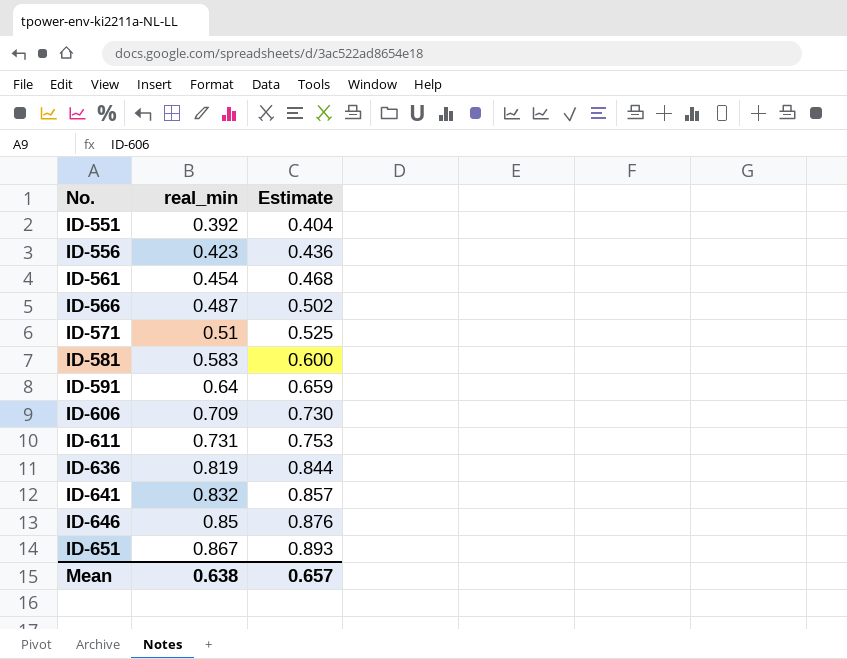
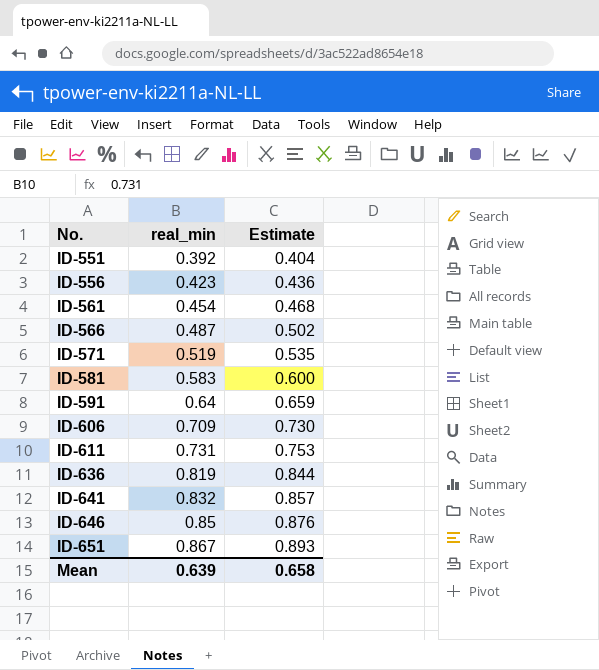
ID-571 | real_min: 0.51 -> 0.519
ID-571 | Estimate: 0.525 -> 0.535
Mean | real_min: 0.638 -> 0.639
Mean | Estimate: 0.657 -> 0.658

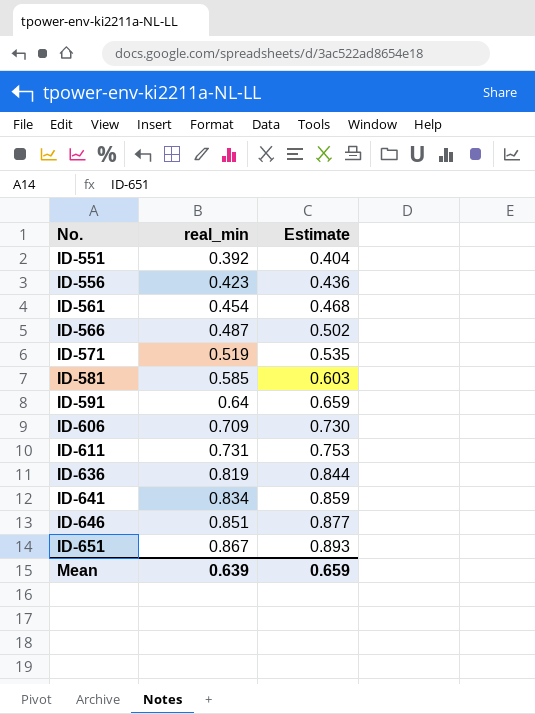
ID-581 | real_min: 0.583 -> 0.585
ID-581 | Estimate: 0.600 -> 0.603
ID-641 | real_min: 0.832 -> 0.834
ID-641 | Estimate: 0.857 -> 0.859
ID-646 | real_min: 0.85 -> 0.851
ID-646 | Estimate: 0.876 -> 0.877
Mean | Estimate: 0.658 -> 0.659

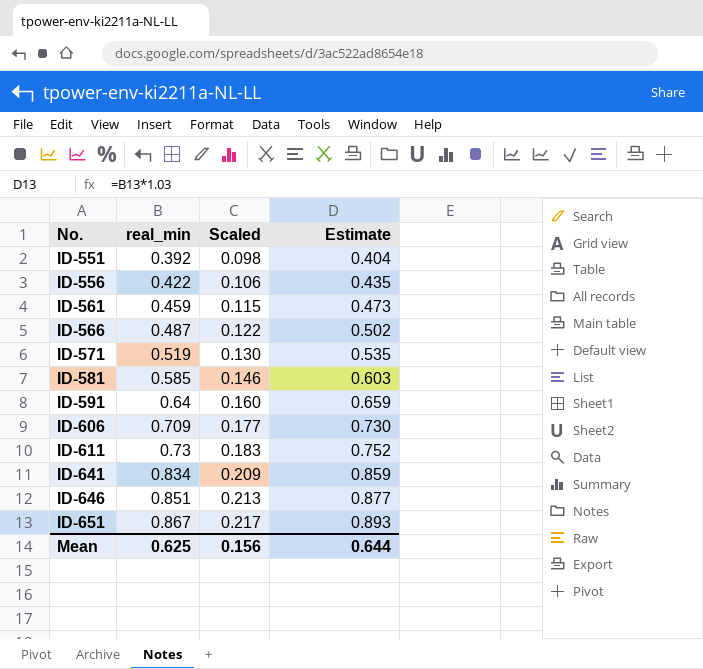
column Scaled | formula: none -> [real_min] * 0.25
row ID-636: 0.819 | 0.844 -> none
ID-556 | real_min: 0.423 -> 0.422
ID-556 | Estimate: 0.436 -> 0.435
ID-561 | real_min: 0.454 -> 0.459
ID-561 | Estimate: 0.468 -> 0.473
ID-611 | real_min: 0.731 -> 0.73
ID-611 | Estimate: 0.753 -> 0.752
Mean | real_min: 0.639 -> 0.625
Mean | Estimate: 0.659 -> 0.644

